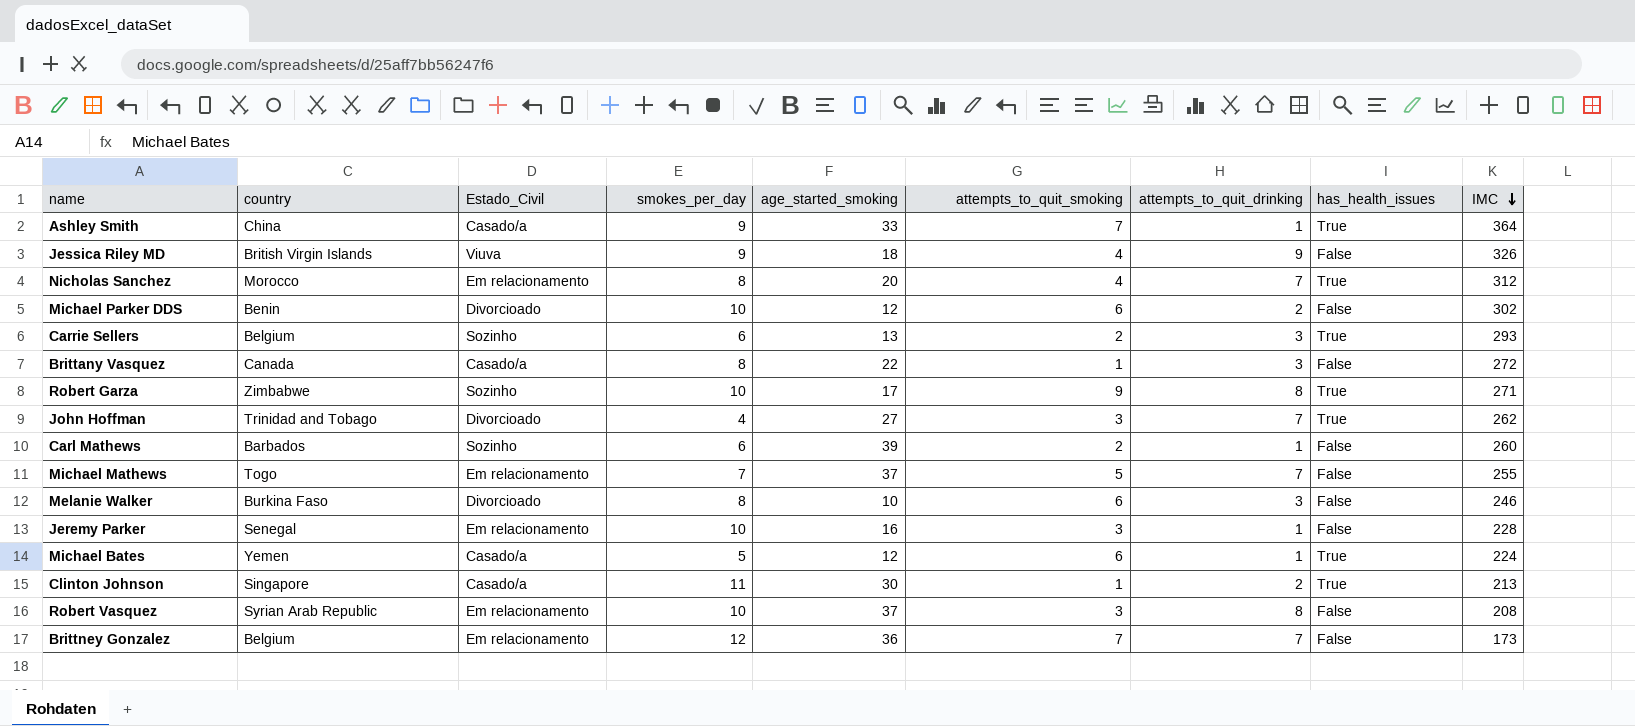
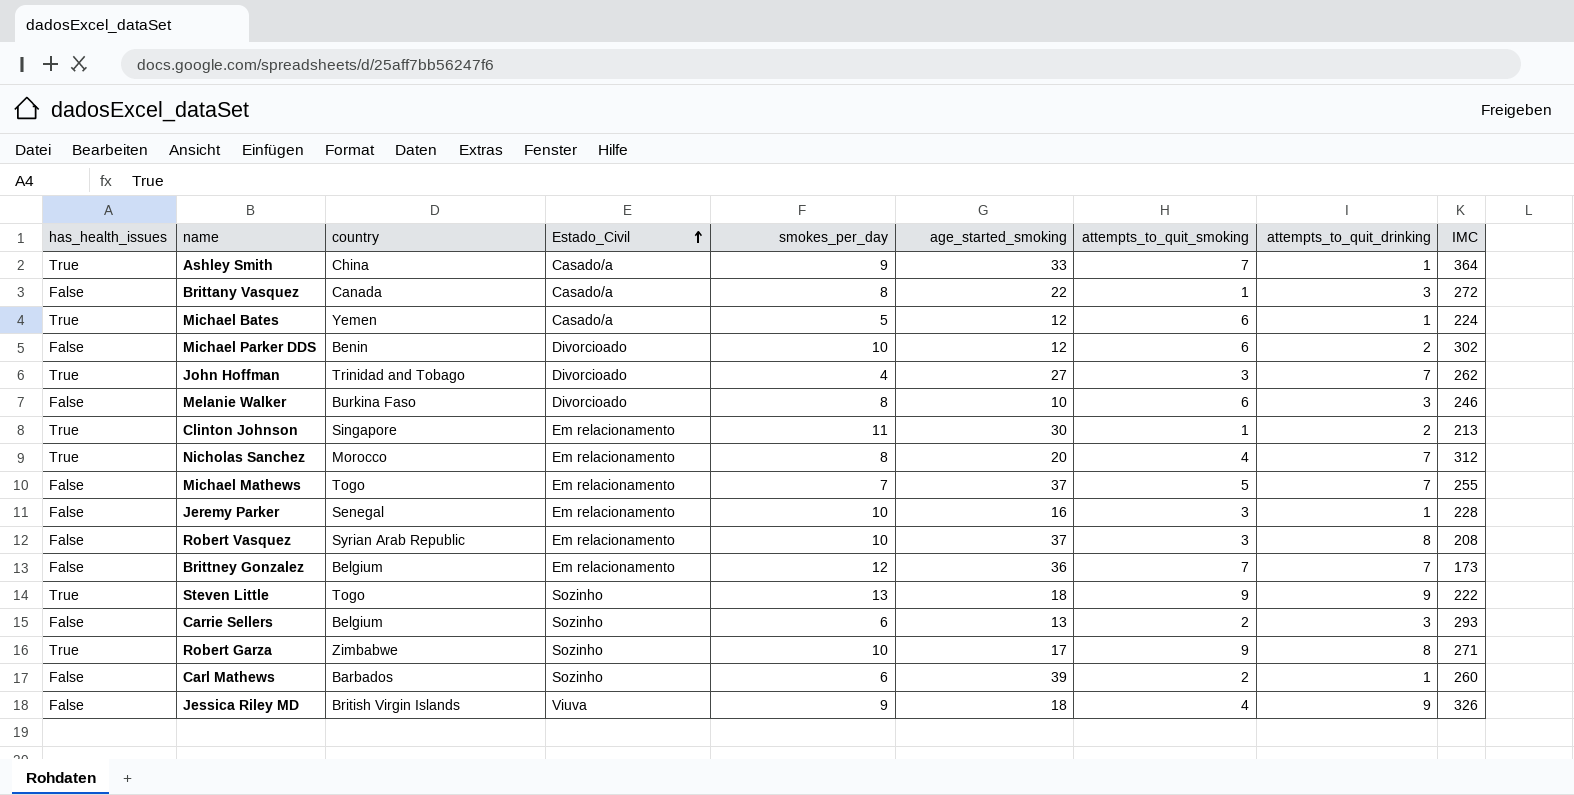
row order: IMC descending -> Estado_Civil ascending
column has_health_issues | position: 8 -> 1
Clinton Johnson | Estado_Civil: Casado/a -> Em relacionamento
row Steven Little: none -> True | Togo | Sozinho | 13 | 18 | 9 | 9 | 222
Carrie Sellers | has_health_issues: True -> False

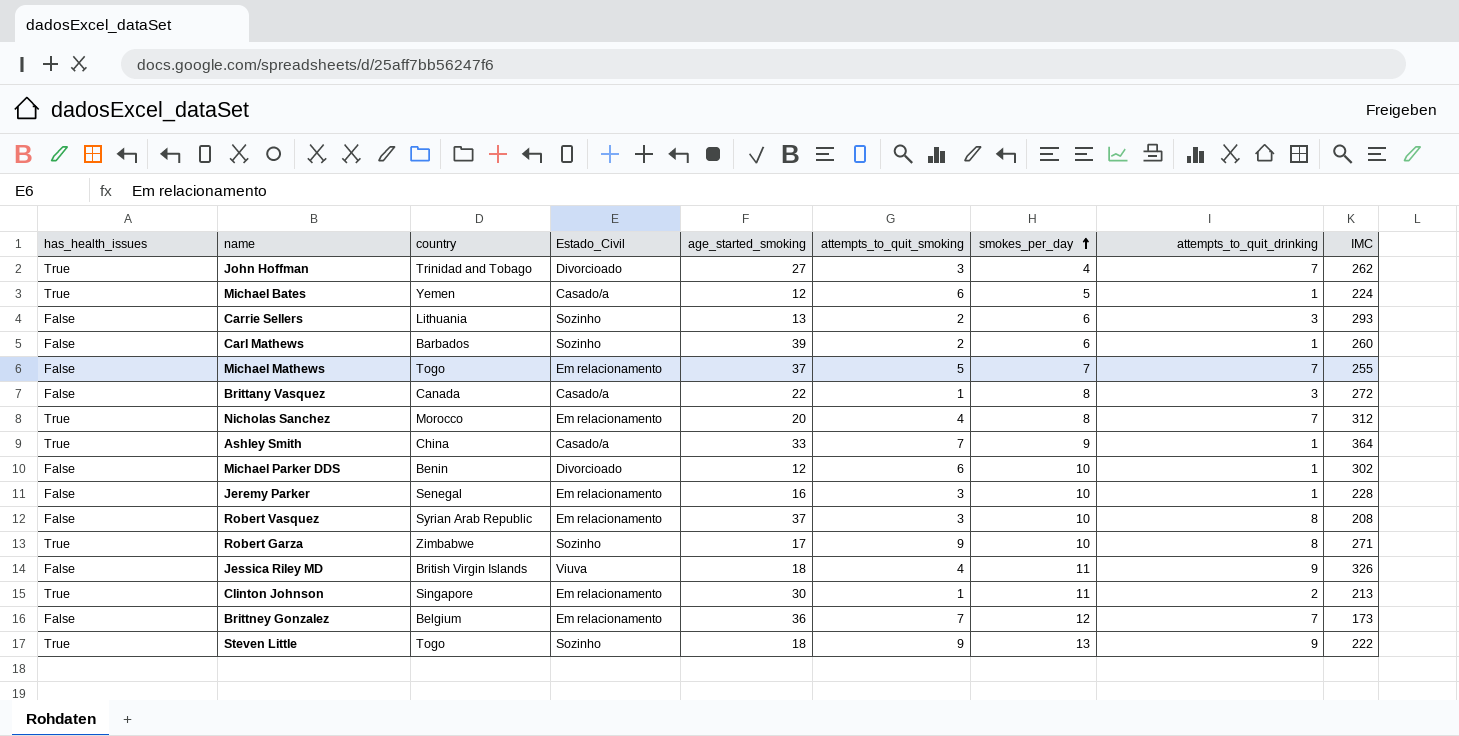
row order: Estado_Civil ascending -> smokes_per_day ascending
column smokes_per_day | position: 5 -> 7
row Melanie Walker: False | Burkina Faso | Divorcioado | 8 | 10 | 6 | 3 | 246 -> none
Carrie Sellers | country: Belgium -> Lithuania
Michael Parker DDS | attempts_to_quit_drinking: 2 -> 1
Jessica Riley MD | smokes_per_day: 9 -> 11

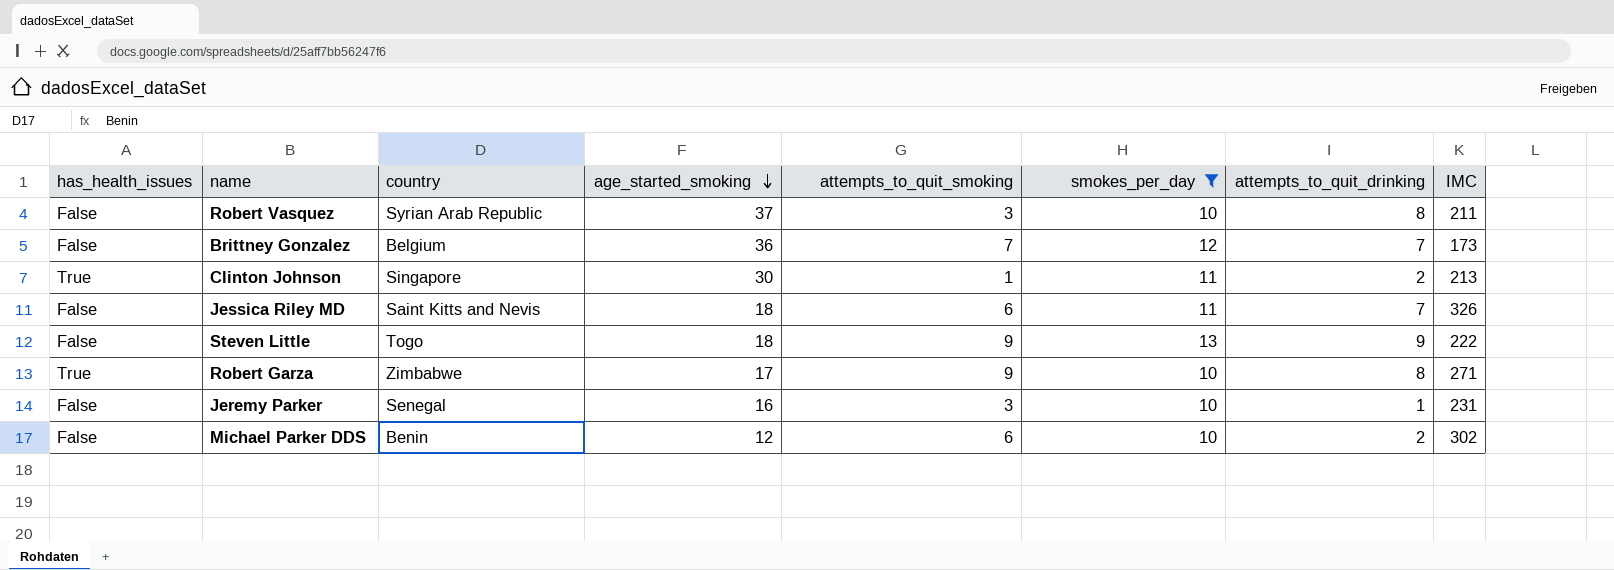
filter: none -> smokes_per_day >= 10
row order: smokes_per_day ascending -> age_started_smoking descending
column Estado_Civil | position: 4 -> none
Robert Vasquez | IMC: 208 -> 211
Jessica Riley MD | country: British Virgin Islands -> Saint Kitts and Nevis
Jessica Riley MD | attempts_to_quit_smoking: 4 -> 6
Jessica Riley MD | attempts_to_quit_drinking: 9 -> 7
Steven Little | has_health_issues: True -> False
Jeremy Parker | IMC: 228 -> 231
Michael Parker DDS | attempts_to_quit_drinking: 1 -> 2

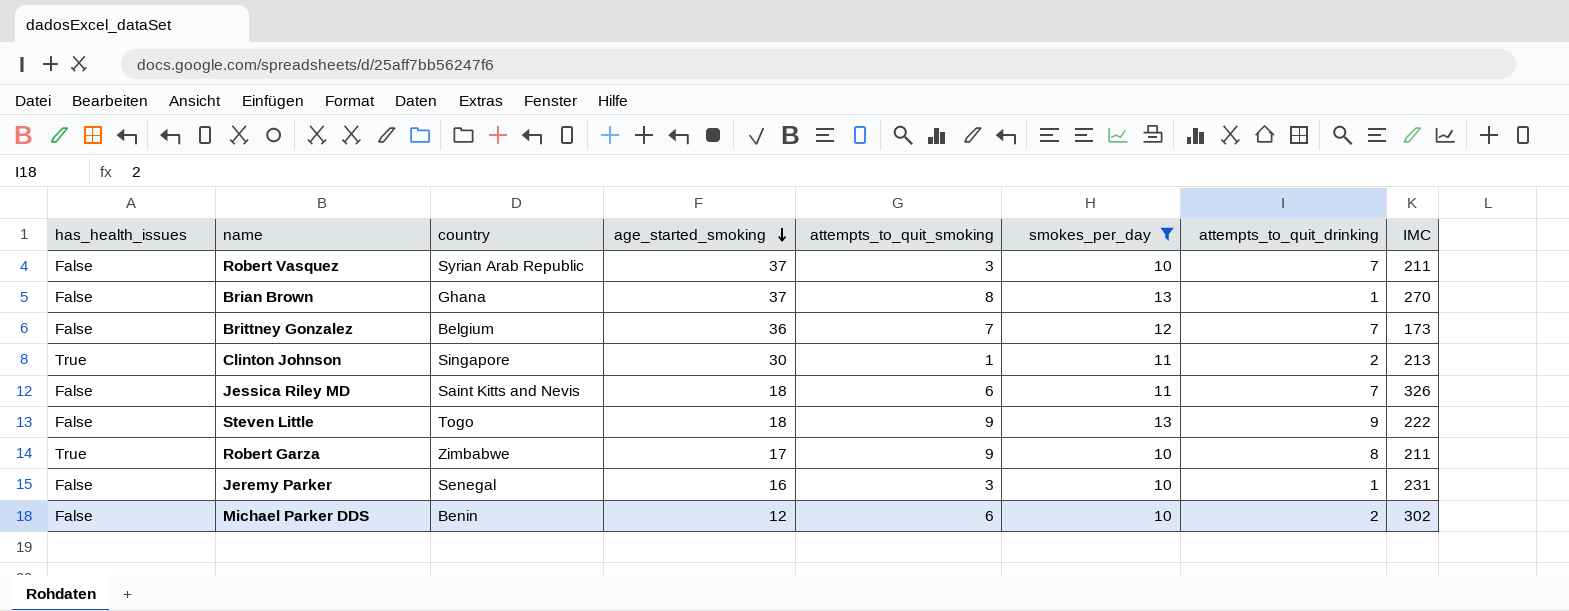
Robert Vasquez | attempts_to_quit_drinking: 8 -> 7
row Brian Brown: none -> False | Ghana | 37 | 8 | 13 | 1 | 270
Robert Garza | IMC: 271 -> 211

